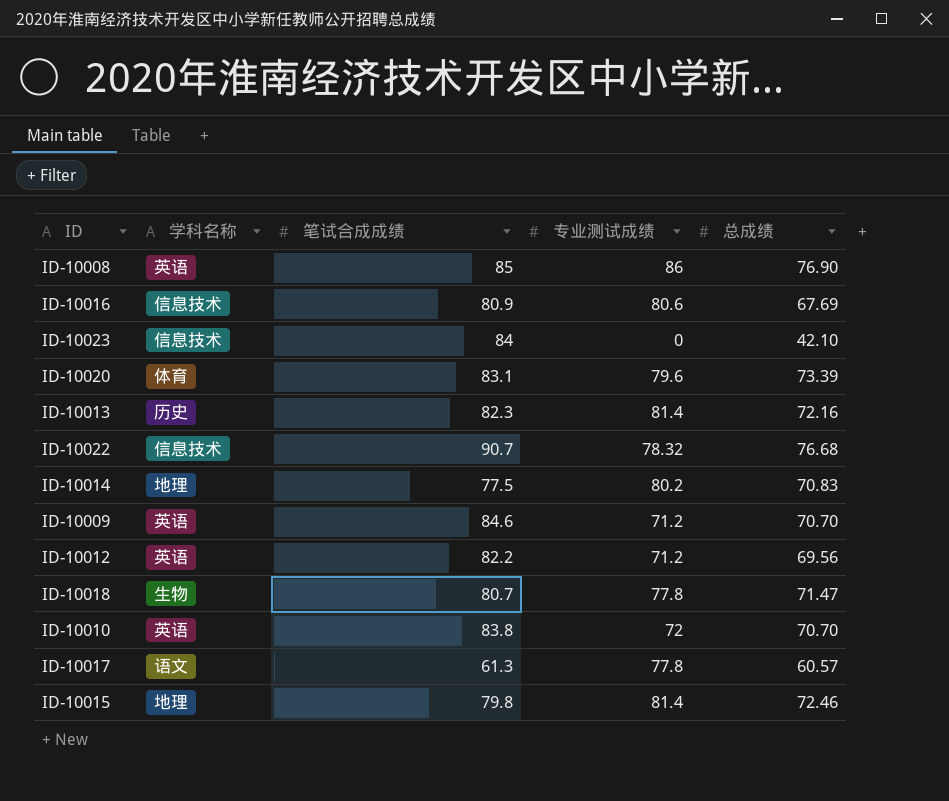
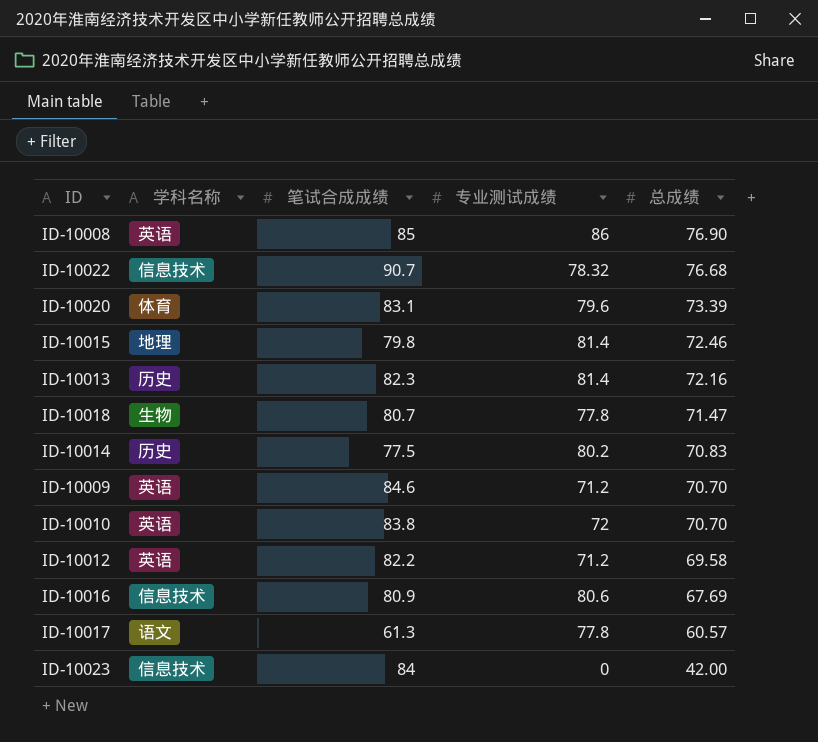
row order: none -> 总成绩 descending
ID-10014 | 学科名称: 地理 -> 历史
ID-10012 | 总成绩: 69.56 -> 69.58
ID-10023 | 总成绩: 42.10 -> 42.00

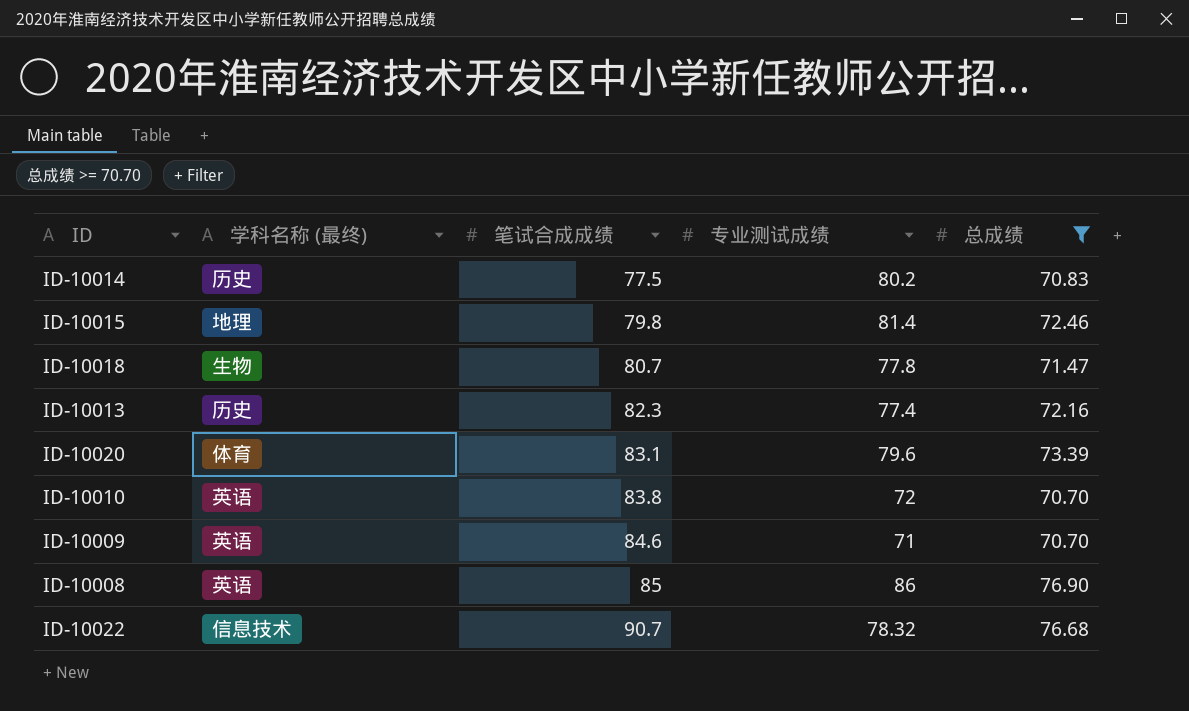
filter: none -> 总成绩 >= 70.70
row order: 总成绩 descending -> 笔试合成成绩 ascending
column name: 学科名称 -> 学科名称 (最终)
ID-10013 | 专业测试成绩: 81.4 -> 77.4
ID-10009 | 专业测试成绩: 71.2 -> 71

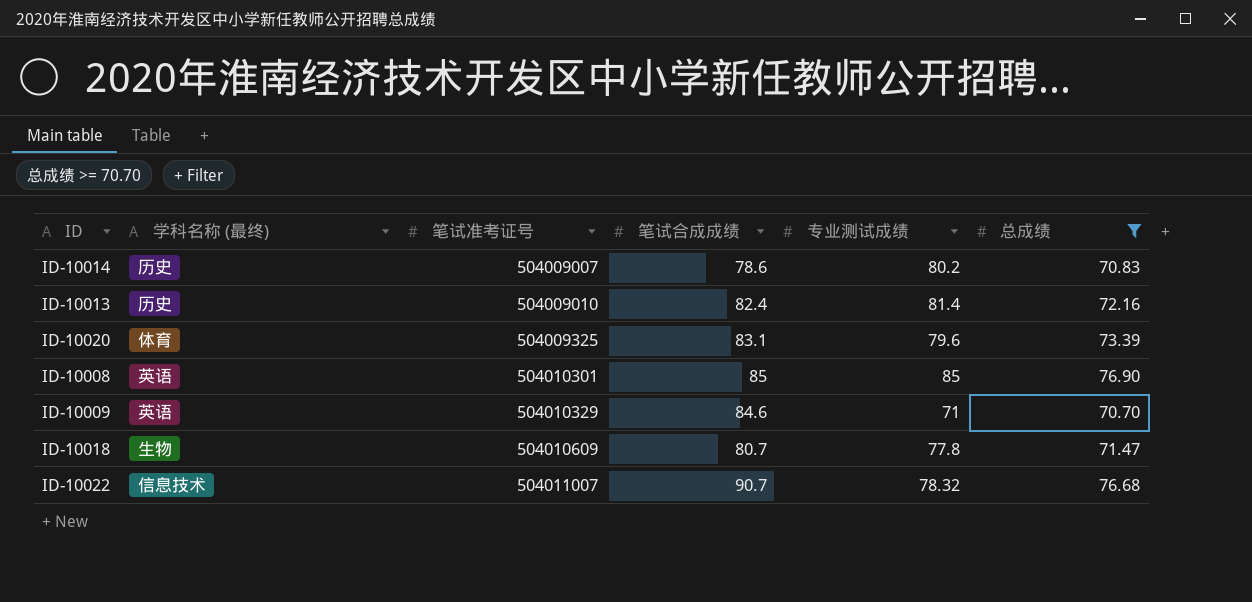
row order: 笔试合成成绩 ascending -> 笔试准考证号 ascending
column 笔试准考证号 | position: none -> 3
row ID-10015: 地理 | 79.8 | 81.4 | 72.46 -> none
row ID-10010: 英语 | 83.8 | 72 | 70.70 -> none
ID-10014 | 笔试合成成绩: 77.5 -> 78.6
ID-10013 | 笔试合成成绩: 82.3 -> 82.4
ID-10013 | 专业测试成绩: 77.4 -> 81.4
ID-10008 | 专业测试成绩: 86 -> 85

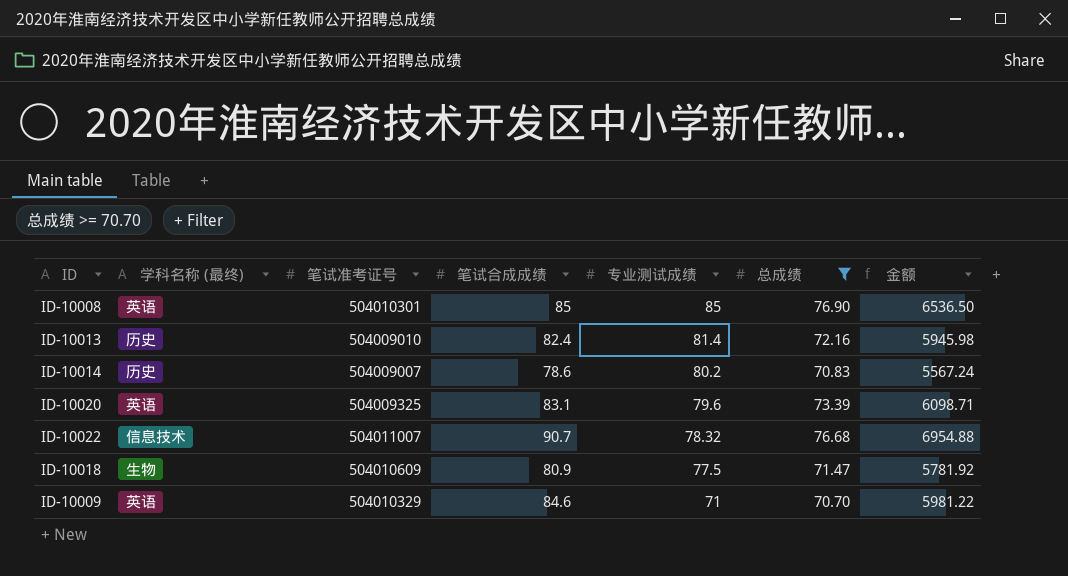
row order: 笔试准考证号 ascending -> 专业测试成绩 descending
column 金额 | formula: none -> [笔试合成成绩] * [总成绩]
ID-10020 | 学科名称 (最终): 体育 -> 英语
ID-10018 | 笔试合成成绩: 80.7 -> 80.9
ID-10018 | 专业测试成绩: 77.8 -> 77.5

